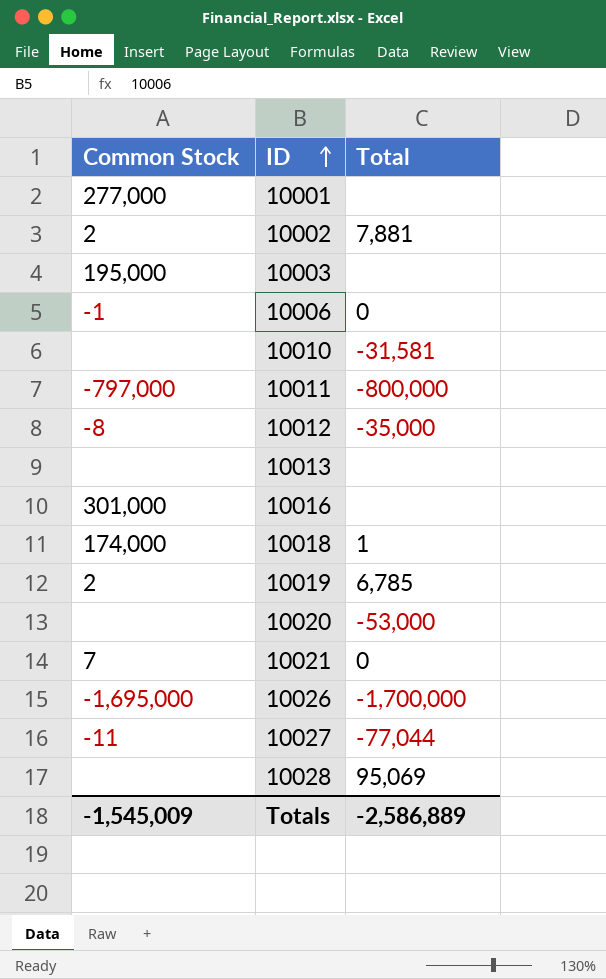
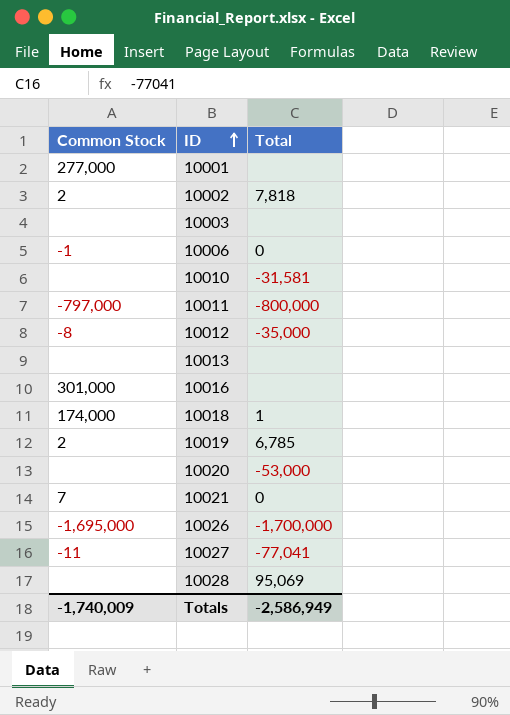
10002 | Total: 7,881 -> 7,818
10003 | Common Stock: 195,000 -> none
10027 | Total: -77,044 -> -77,041
Totals | Common Stock: -1,545,009 -> -1,740,009
Totals | Total: -2,586,889 -> -2,586,949

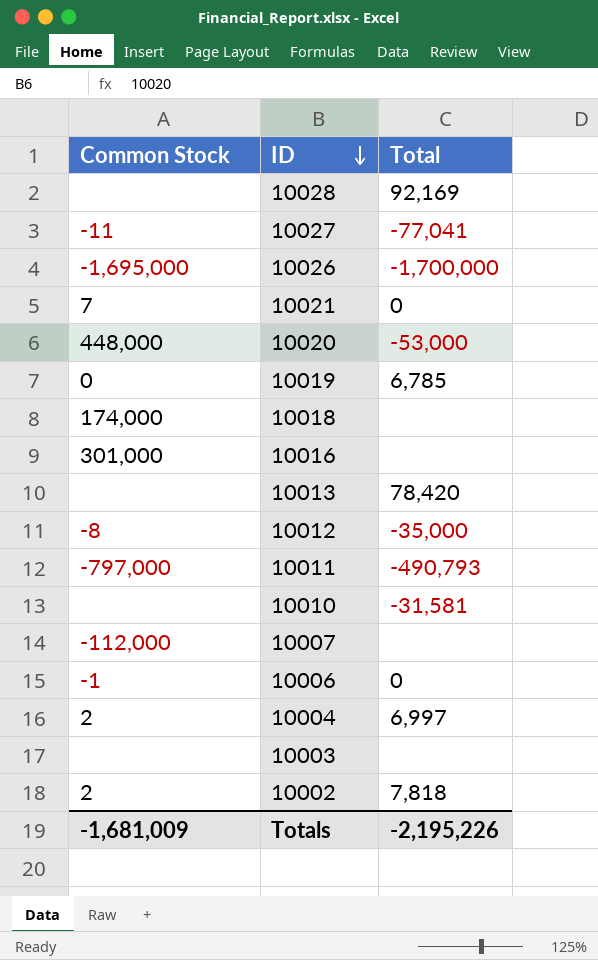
row order: ID ascending -> ID descending
row 10001: 277,000 | none -> none
10028 | Total: 95,069 -> 92,169
10020 | Common Stock: none -> 448,000
10019 | Common Stock: 2 -> 0
10018 | Total: 1 -> none
10013 | Total: none -> 78,420
10011 | Total: -800,000 -> -490,793
row 10007: none -> -112,000 | none
row 10004: none -> 2 | 6,997
Totals | Common Stock: -1,740,009 -> -1,681,009
Totals | Total: -2,586,949 -> -2,195,226

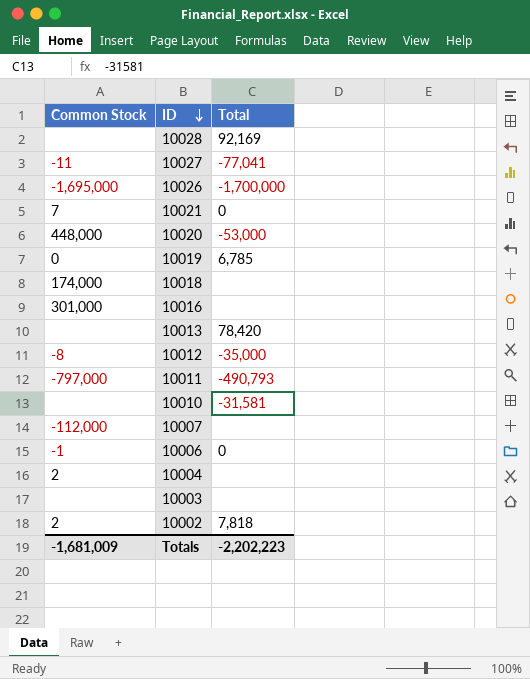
10004 | Total: 6,997 -> none
Totals | Total: -2,195,226 -> -2,202,223

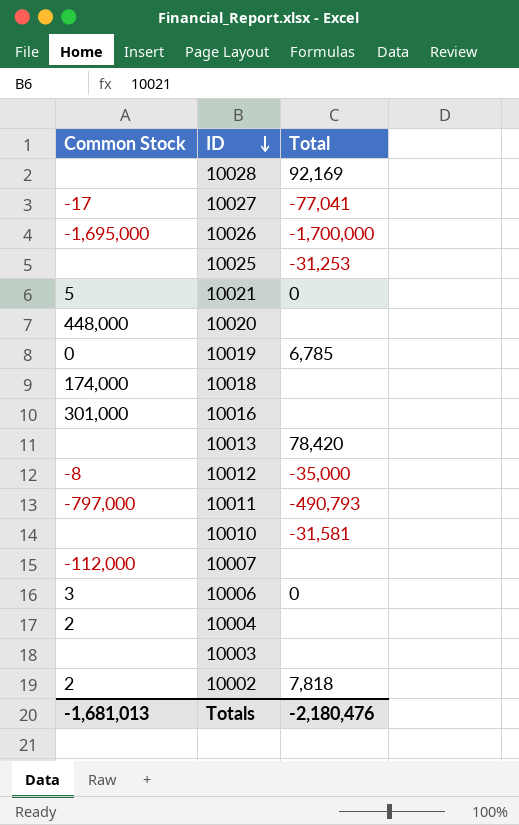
10027 | Common Stock: -11 -> -17
row 10025: none -> none | -31,253
10021 | Common Stock: 7 -> 5
10020 | Total: -53,000 -> none
10006 | Common Stock: -1 -> 3
Totals | Common Stock: -1,681,009 -> -1,681,013
Totals | Total: -2,202,223 -> -2,180,476

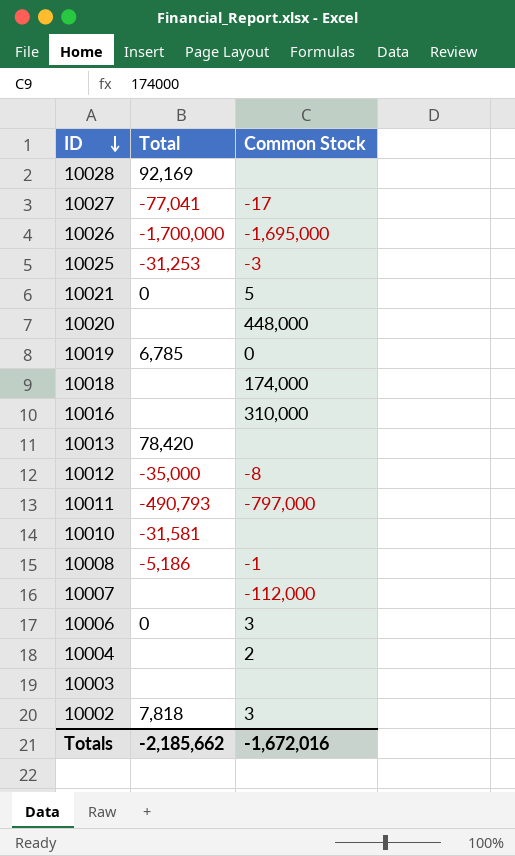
column Common Stock | position: 1 -> 3
10025 | Common Stock: none -> -3
10016 | Common Stock: 301,000 -> 310,000
row 10008: none -> -5,186 | -1
10002 | Common Stock: 2 -> 3
Totals | Total: -2,180,476 -> -2,185,662
Totals | Common Stock: -1,681,013 -> -1,672,016

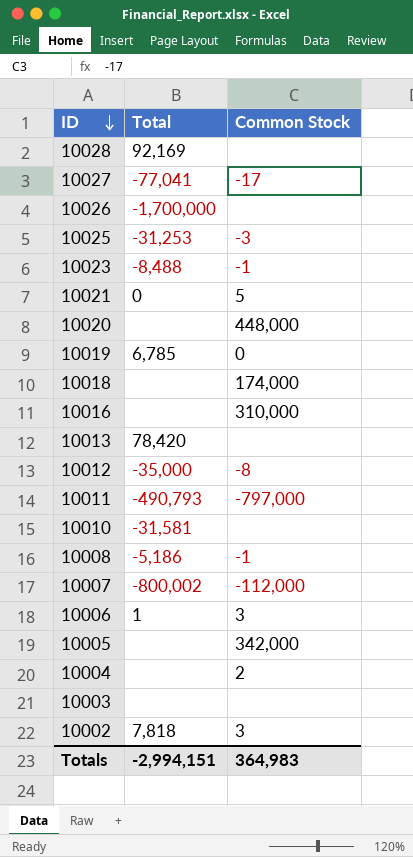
10026 | Common Stock: -1,695,000 -> none
row 10023: none -> -8,488 | -1
10007 | Total: none -> -800,002
10006 | Total: 0 -> 1
row 10005: none -> none | 342,000
Totals | Total: -2,185,662 -> -2,994,151
Totals | Common Stock: -1,672,016 -> 364,983

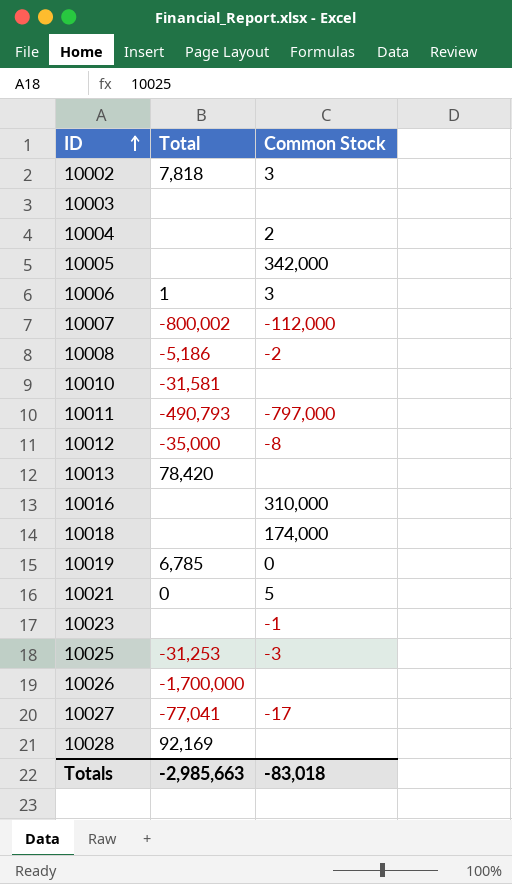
row order: ID descending -> ID ascending
row 10020: none | 448,000 -> none
10008 | Common Stock: -1 -> -2
10023 | Total: -8,488 -> none
Totals | Total: -2,994,151 -> -2,985,663
Totals | Common Stock: 364,983 -> -83,018

